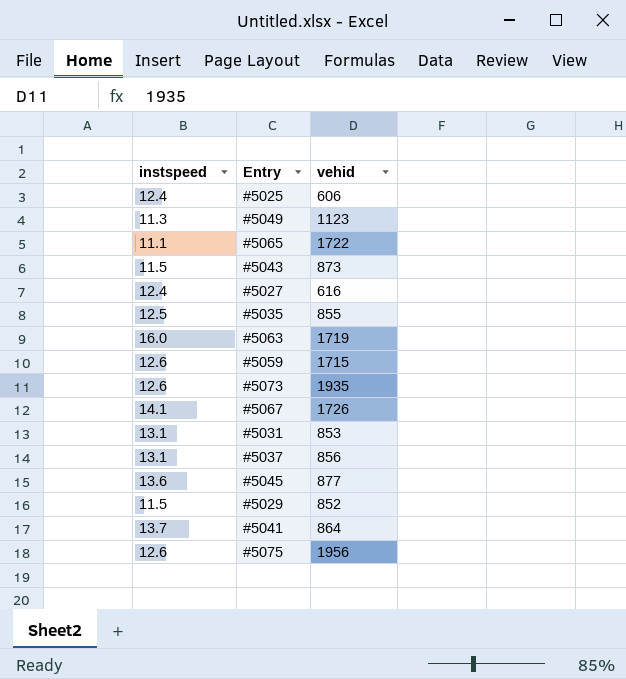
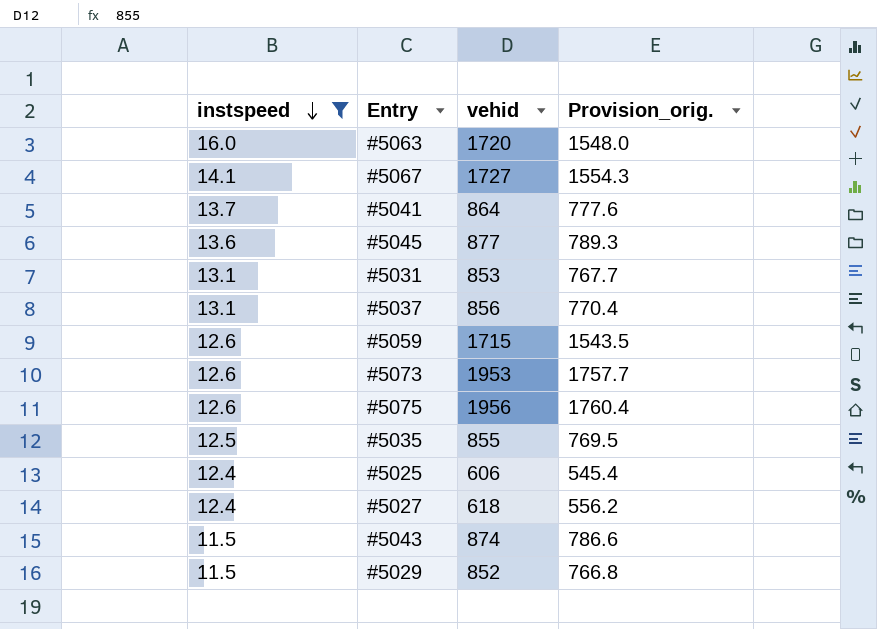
filter: none -> instspeed >= 11.5
row order: none -> instspeed descending
column Provision_orig. | formula: none -> [vehid] * 0.9
#5063 | vehid: 1719 -> 1720
#5067 | vehid: 1726 -> 1727
#5073 | vehid: 1935 -> 1953
#5027 | vehid: 616 -> 618
#5043 | vehid: 873 -> 874

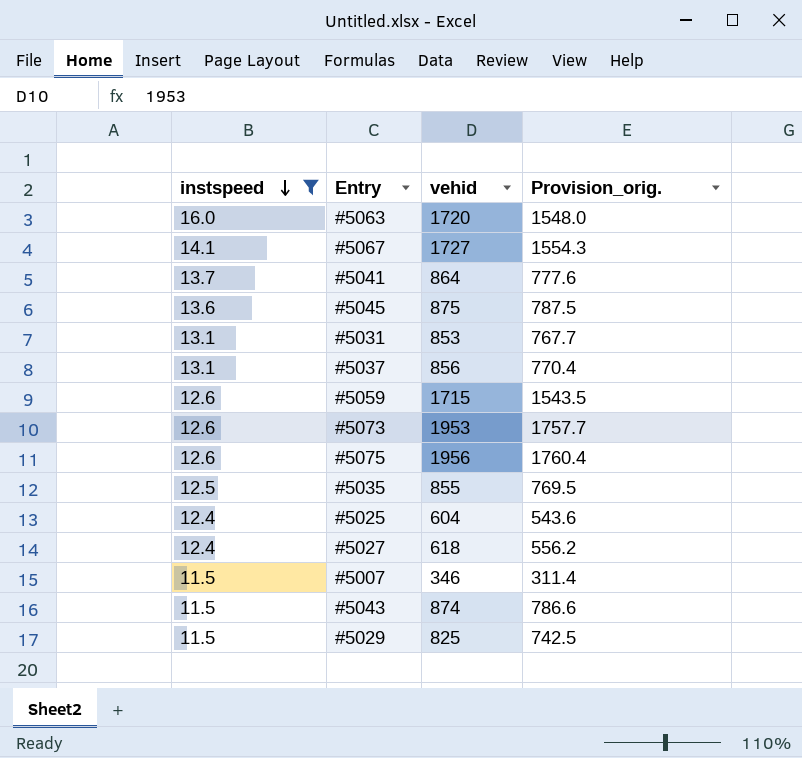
#5045 | vehid: 877 -> 875
#5045 | Provision_orig.: 789.3 -> 787.5
#5025 | vehid: 606 -> 604
#5025 | Provision_orig.: 545.4 -> 543.6
row #5007: none -> 11.5 | 346 | 311.4
#5029 | vehid: 852 -> 825
#5029 | Provision_orig.: 766.8 -> 742.5

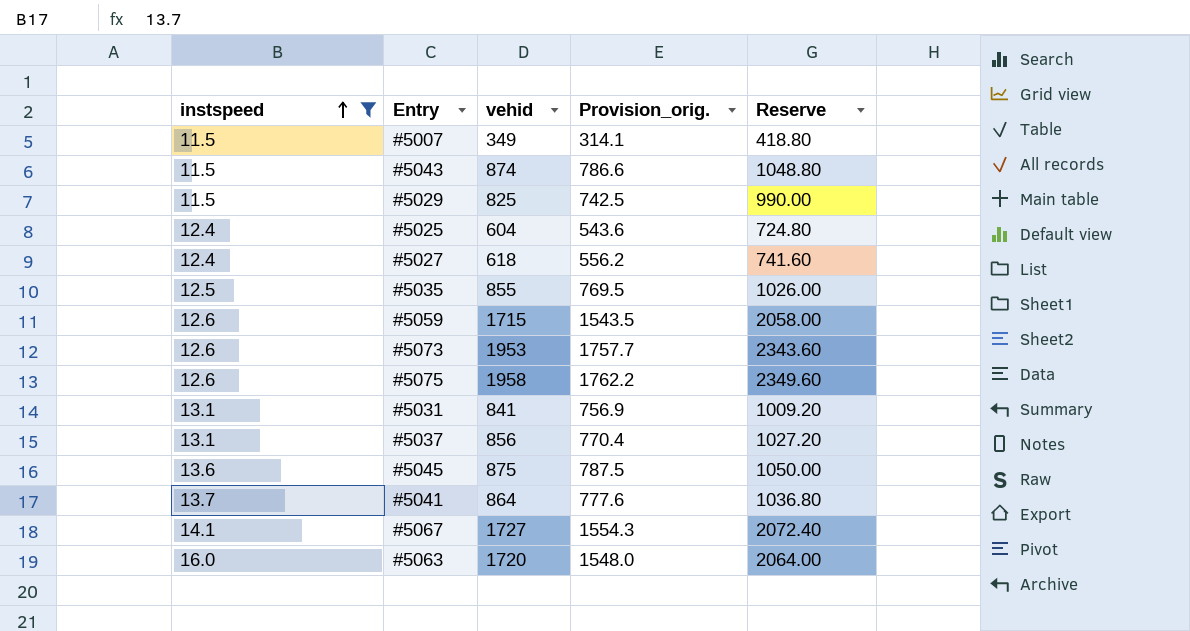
row order: instspeed descending -> instspeed ascending
column Reserve | formula: none -> [vehid] * 1.2
#5007 | vehid: 346 -> 349
#5007 | Provision_orig.: 311.4 -> 314.1
#5075 | vehid: 1956 -> 1958
#5075 | Provision_orig.: 1760.4 -> 1762.2
#5031 | vehid: 853 -> 841
#5031 | Provision_orig.: 767.7 -> 756.9

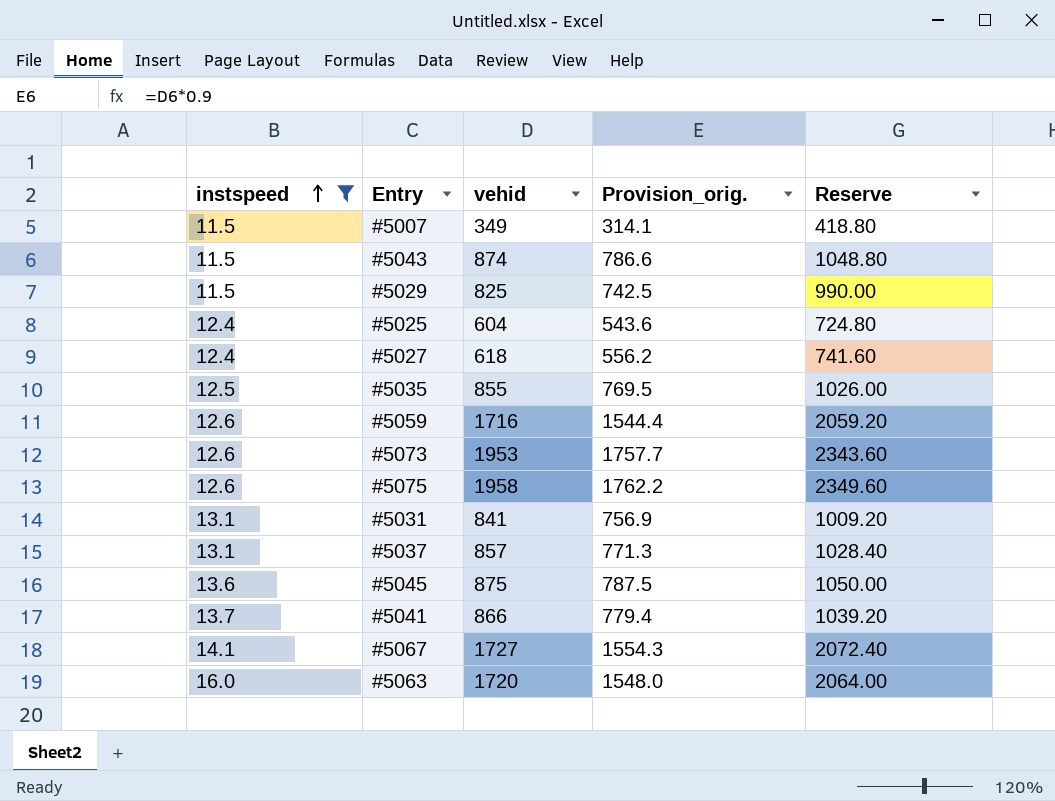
#5059 | vehid: 1715 -> 1716
#5059 | Provision_orig.: 1543.5 -> 1544.4
#5059 | Reserve: 2058.00 -> 2059.20
#5037 | vehid: 856 -> 857
#5037 | Provision_orig.: 770.4 -> 771.3
#5037 | Reserve: 1027.20 -> 1028.40
#5041 | vehid: 864 -> 866
#5041 | Provision_orig.: 777.6 -> 779.4
#5041 | Reserve: 1036.80 -> 1039.20

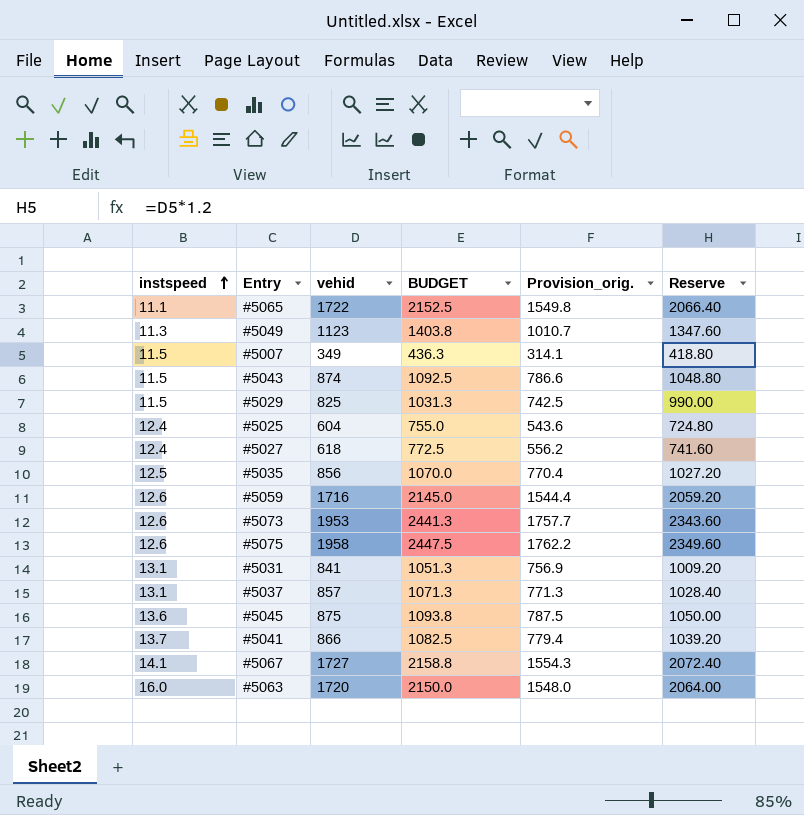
filter: instspeed >= 11.5 -> none
column BUDGET | formula: none -> [vehid] * 1.25
#5035 | vehid: 855 -> 856
#5035 | Provision_orig.: 769.5 -> 770.4
#5035 | Reserve: 1026.00 -> 1027.20

